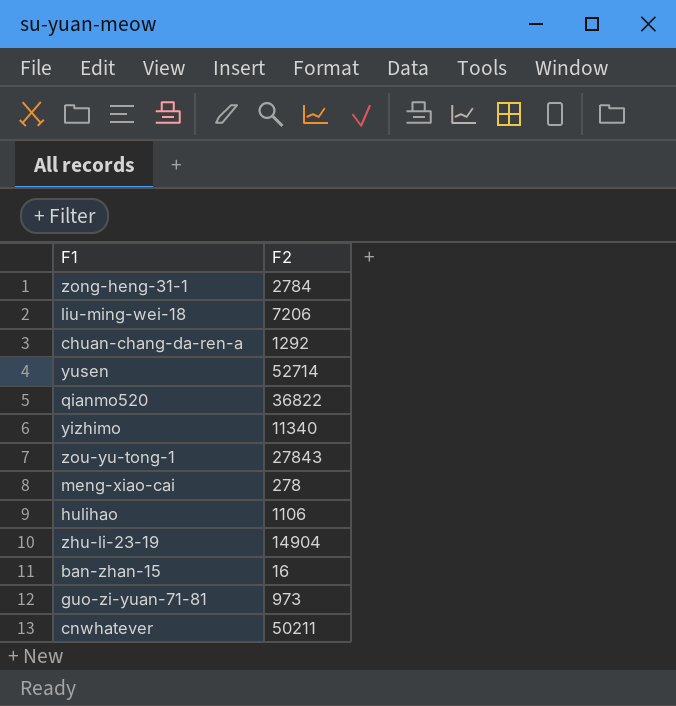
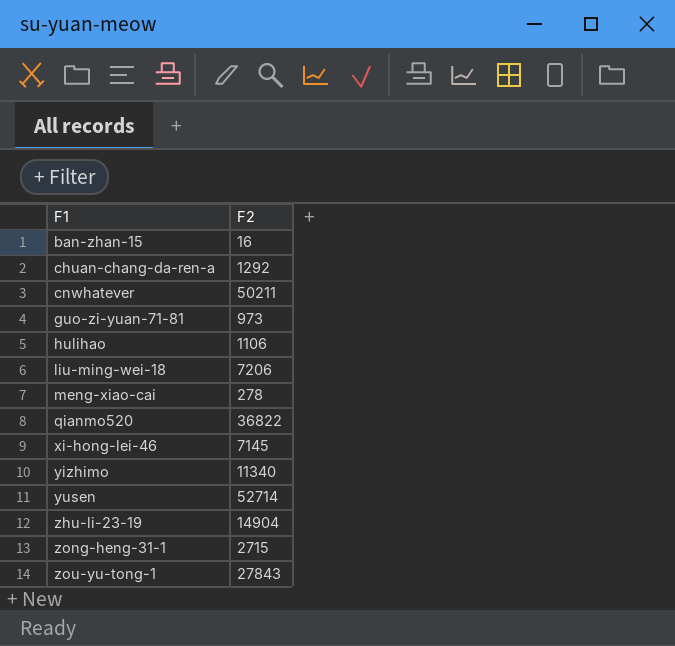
row order: none -> F1 ascending
row xi-hong-lei-46: none -> 7145
zong-heng-31-1 | F2: 2784 -> 2715

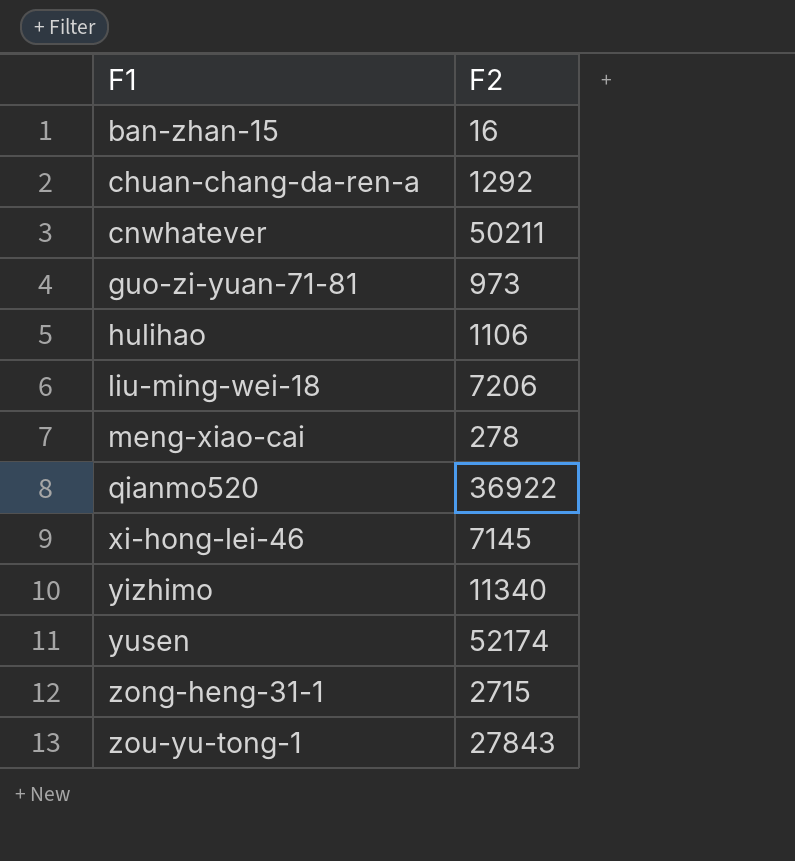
row zhu-li-23-19: 14904 -> none
qianmo520 | F2: 36822 -> 36922
yusen | F2: 52714 -> 52174

